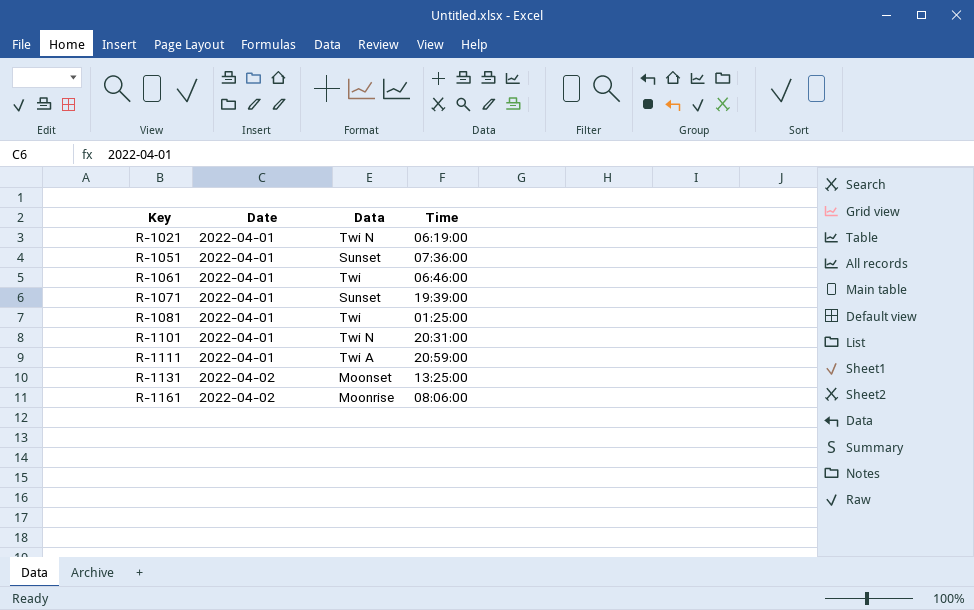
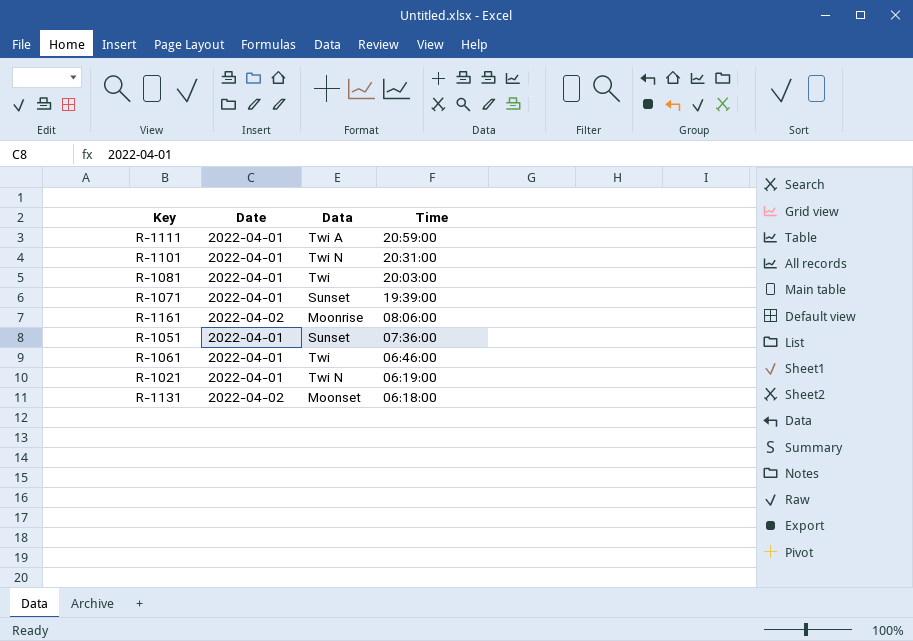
row order: Key ascending -> Time descending
R-1081 | Time: 01:25:00 -> 20:03:00
R-1131 | Time: 13:25:00 -> 06:18:00

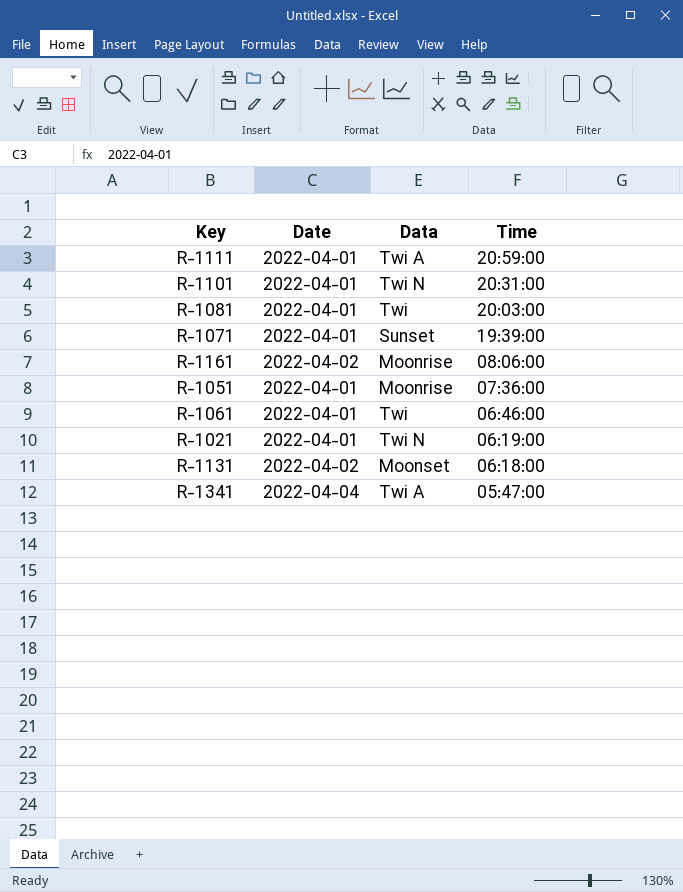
R-1051 | Data: Sunset -> Moonrise
row R-1341: none -> 2022-04-04 | Twi A | 05:47:00

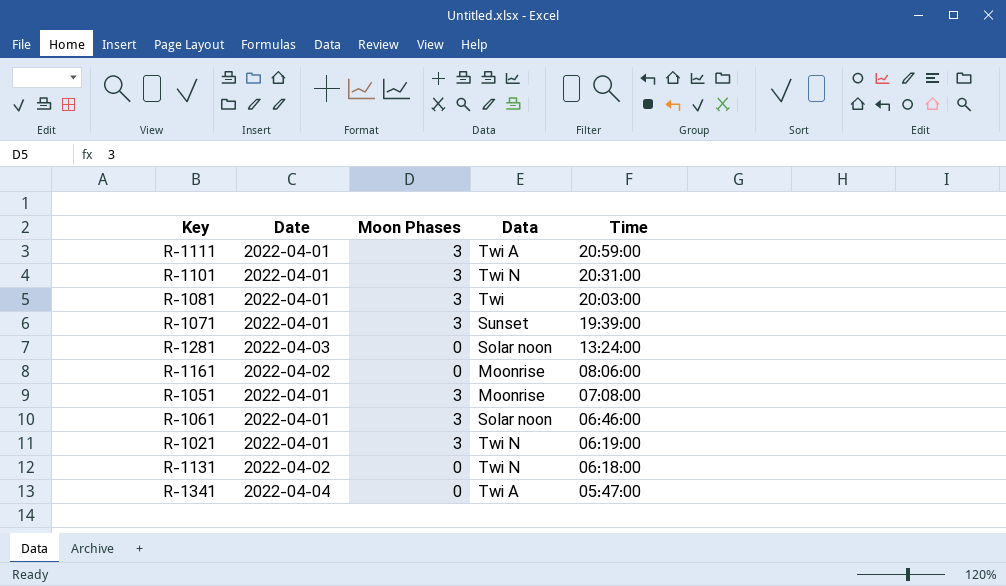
column Moon Phases | position: none -> 3
row R-1281: none -> 2022-04-03 | 0 | Solar noon | 13:24:00
R-1051 | Time: 07:36:00 -> 07:08:00
R-1061 | Data: Twi -> Solar noon
R-1131 | Data: Moonset -> Twi N

